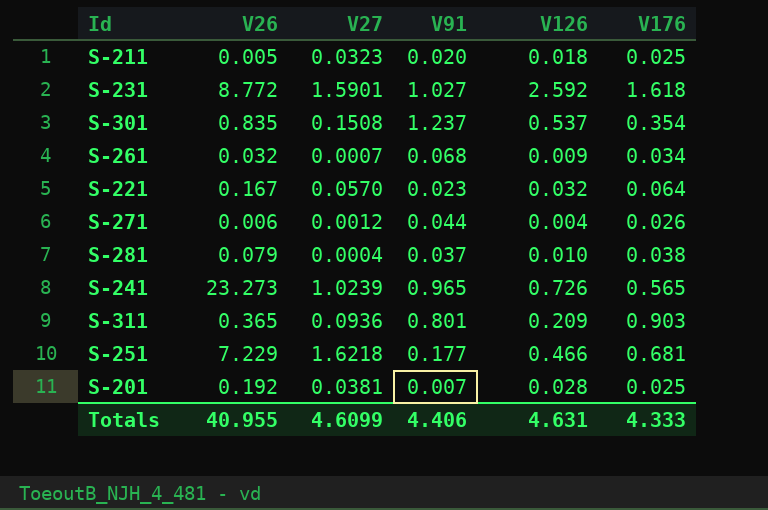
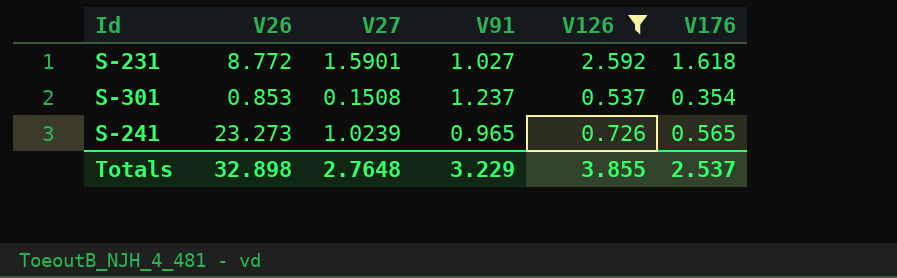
filter: none -> V126 >= 0.537
S-301 | V26: 0.835 -> 0.853
Totals | V26: 40.955 -> 32.898
Totals | V27: 4.6099 -> 2.7648
Totals | V91: 4.406 -> 3.229
Totals | V126: 4.631 -> 3.855
Totals | V176: 4.333 -> 2.537

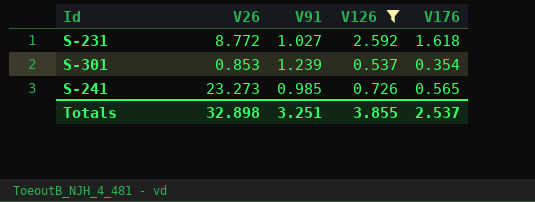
column V27 | position: 3 -> none
S-301 | V91: 1.237 -> 1.239
S-241 | V91: 0.965 -> 0.985
Totals | V91: 3.229 -> 3.251

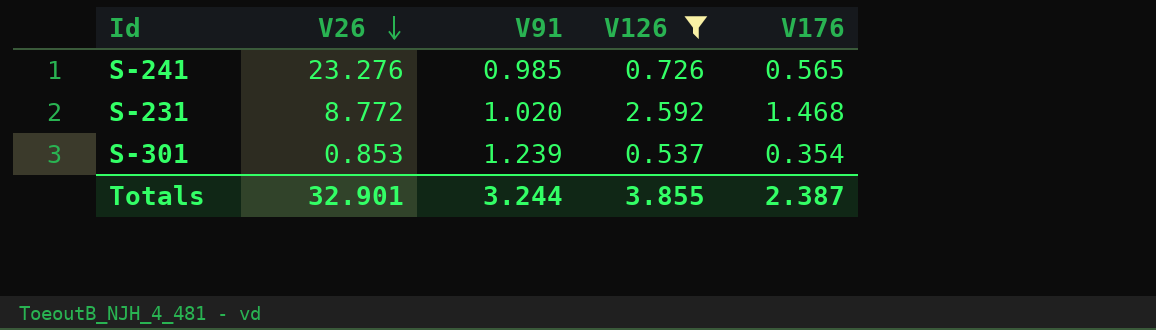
row order: none -> V26 descending
S-241 | V26: 23.273 -> 23.276
S-231 | V91: 1.027 -> 1.020
S-231 | V176: 1.618 -> 1.468
Totals | V26: 32.898 -> 32.901
Totals | V91: 3.251 -> 3.244
Totals | V176: 2.537 -> 2.387

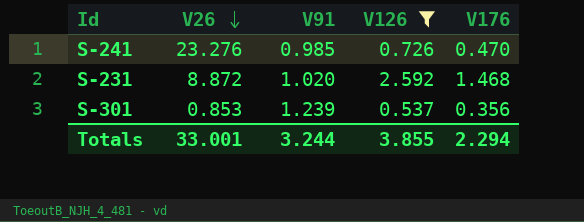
S-241 | V176: 0.565 -> 0.470
S-231 | V26: 8.772 -> 8.872
S-301 | V176: 0.354 -> 0.356
Totals | V26: 32.901 -> 33.001
Totals | V176: 2.387 -> 2.294

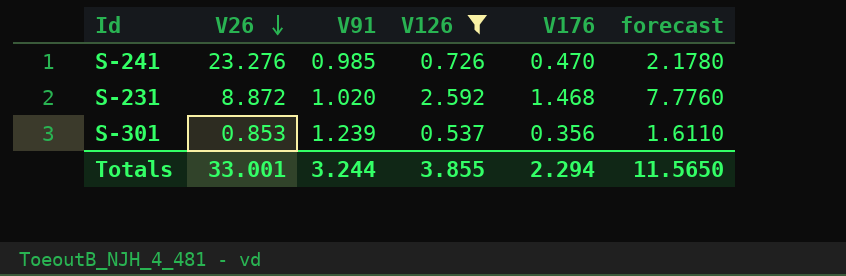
column forecast | formula: none -> [V126] * 3

